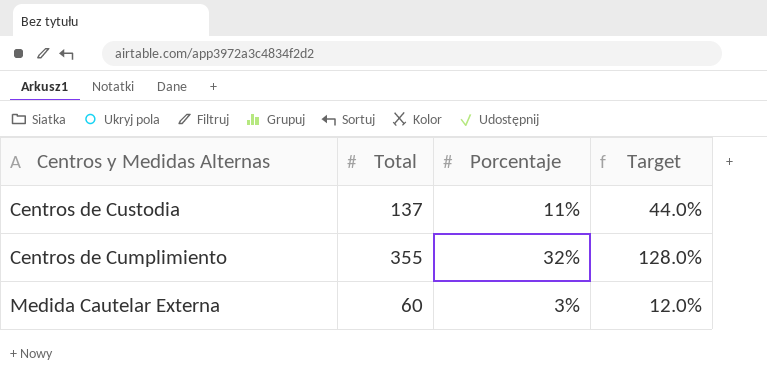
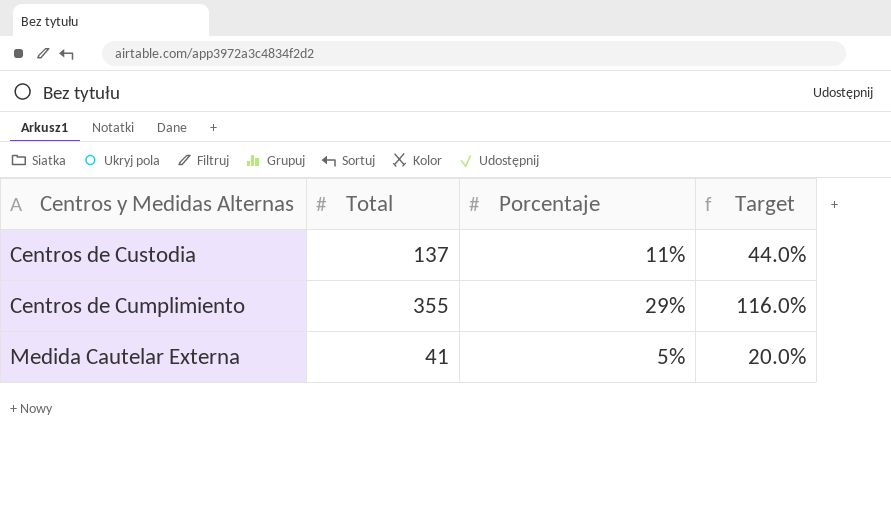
Centros de Cumplimiento | Porcentaje: 32% -> 29%
Centros de Cumplimiento | Target: 128.0% -> 116.0%
Medida Cautelar Externa | Total: 60 -> 41
Medida Cautelar Externa | Porcentaje: 3% -> 5%
Medida Cautelar Externa | Target: 12.0% -> 20.0%

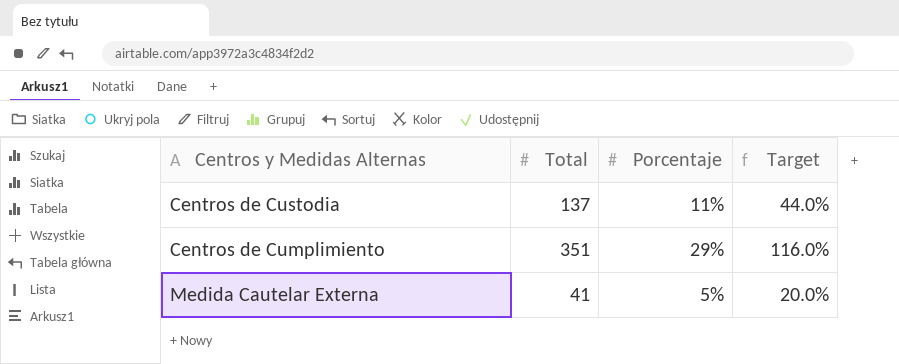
Centros de Cumplimiento | Total: 355 -> 351

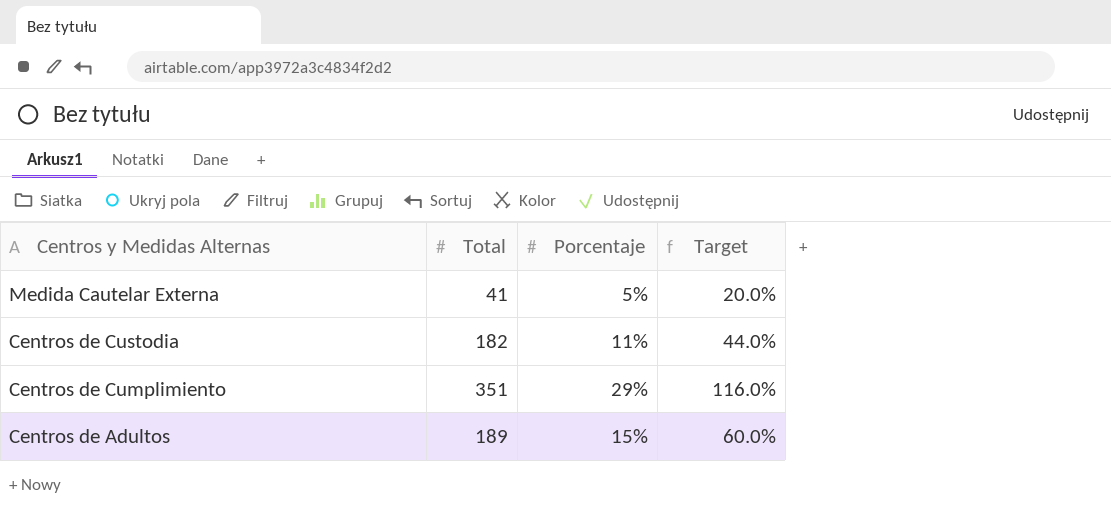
row order: none -> Centros y Medidas Alternas descending
Centros de Custodia | Total: 137 -> 182
row Centros de Adultos: none -> 189 | 15% | 60.0%

